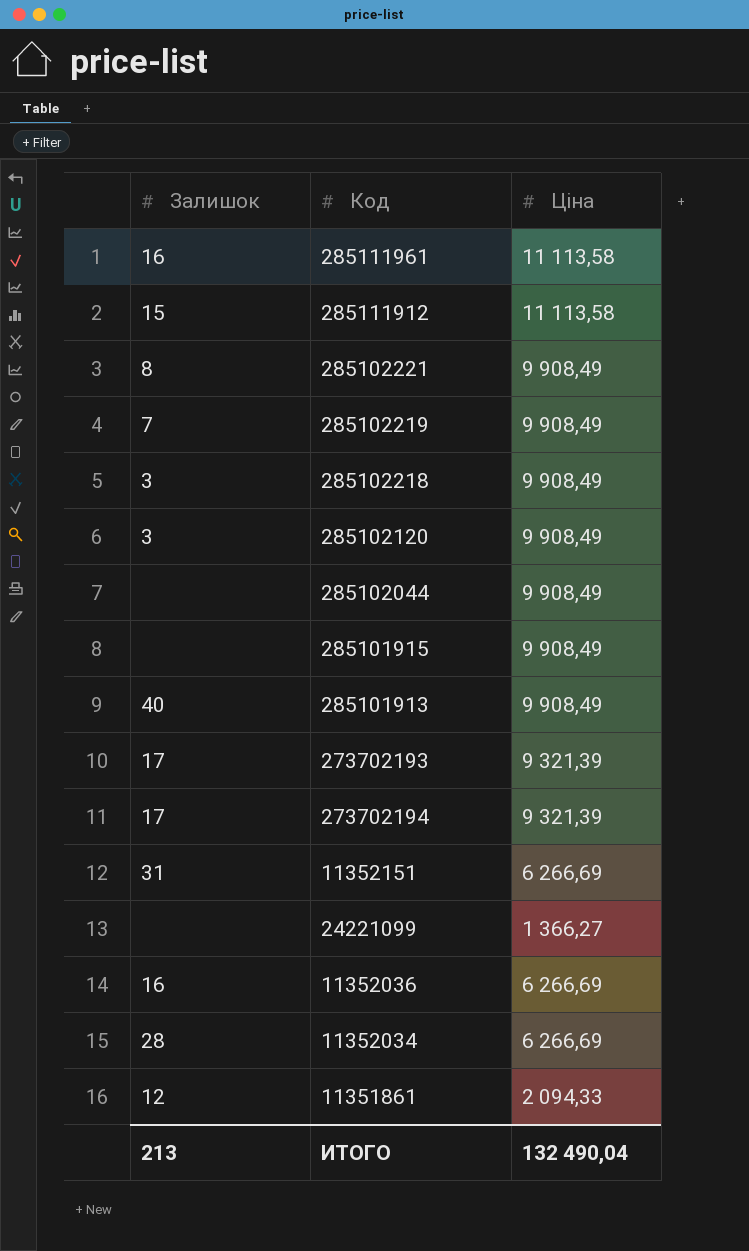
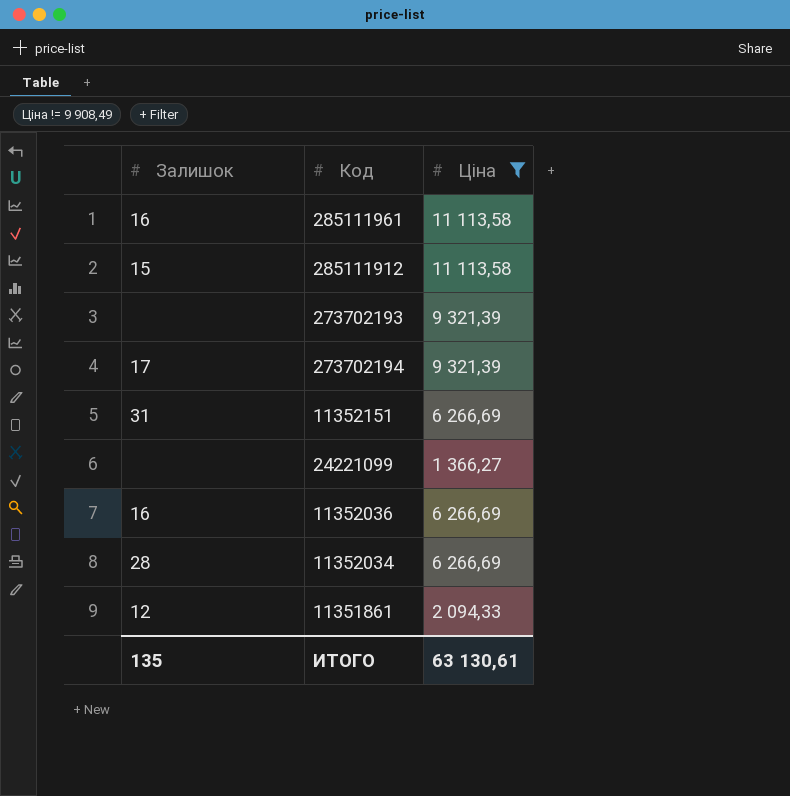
filter: none -> Ціна != 9 908,49
273702193 | Залишок: 17 -> none
ИТОГО | Залишок: 213 -> 135
ИТОГО | Ціна: 132 490,04 -> 63 130,61

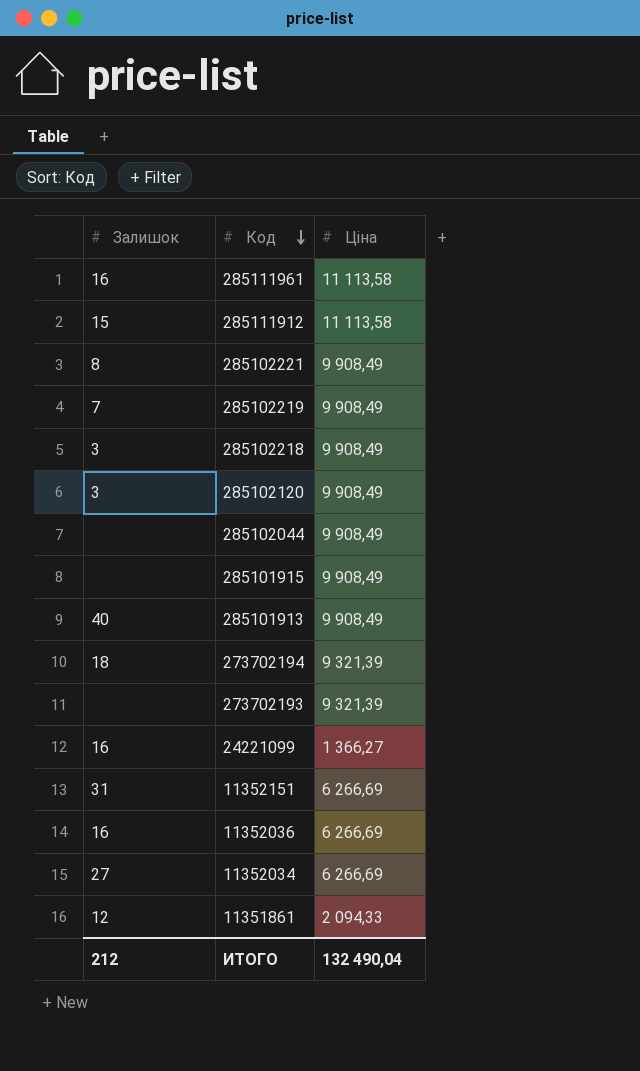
filter: Ціна != 9 908,49 -> none
row order: none -> Код descending
273702194 | Залишок: 17 -> 18
24221099 | Залишок: none -> 16
11352034 | Залишок: 28 -> 27
ИТОГО | Залишок: 135 -> 212
ИТОГО | Ціна: 63 130,61 -> 132 490,04

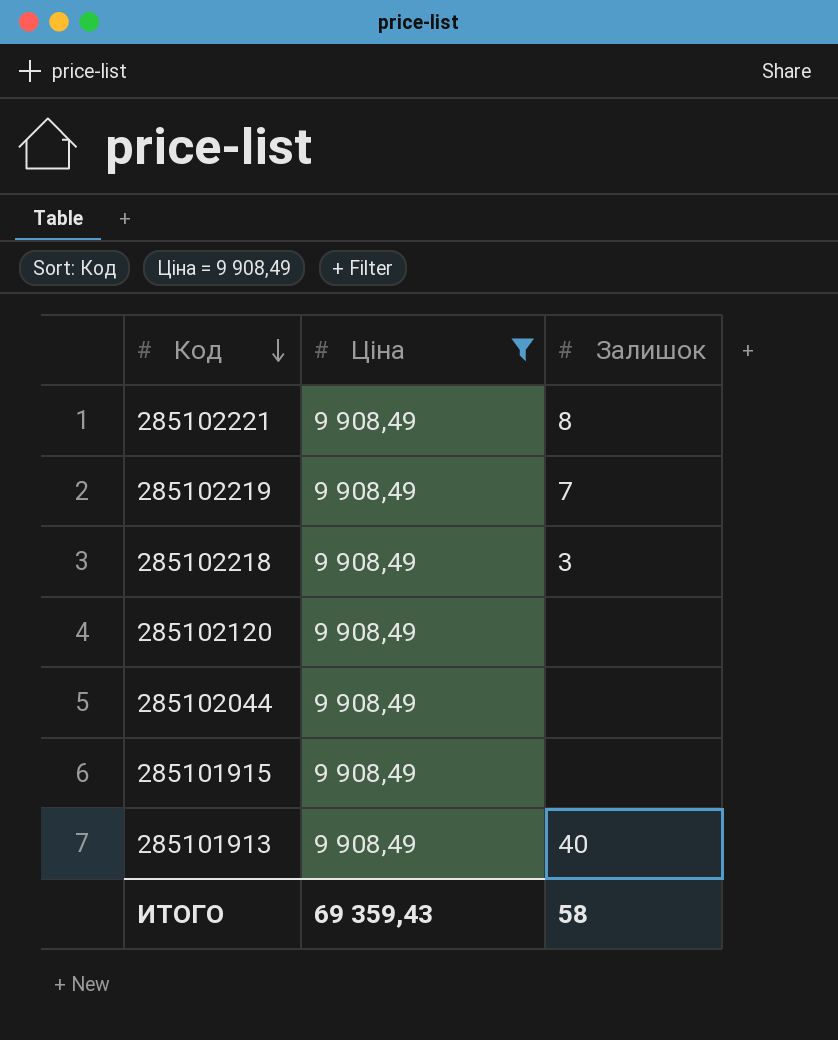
filter: none -> Ціна = 9 908,49
column Залишок | position: 1 -> 3
285102120 | Залишок: 3 -> none
ИТОГО | Ціна: 132 490,04 -> 69 359,43
ИТОГО | Залишок: 212 -> 58

